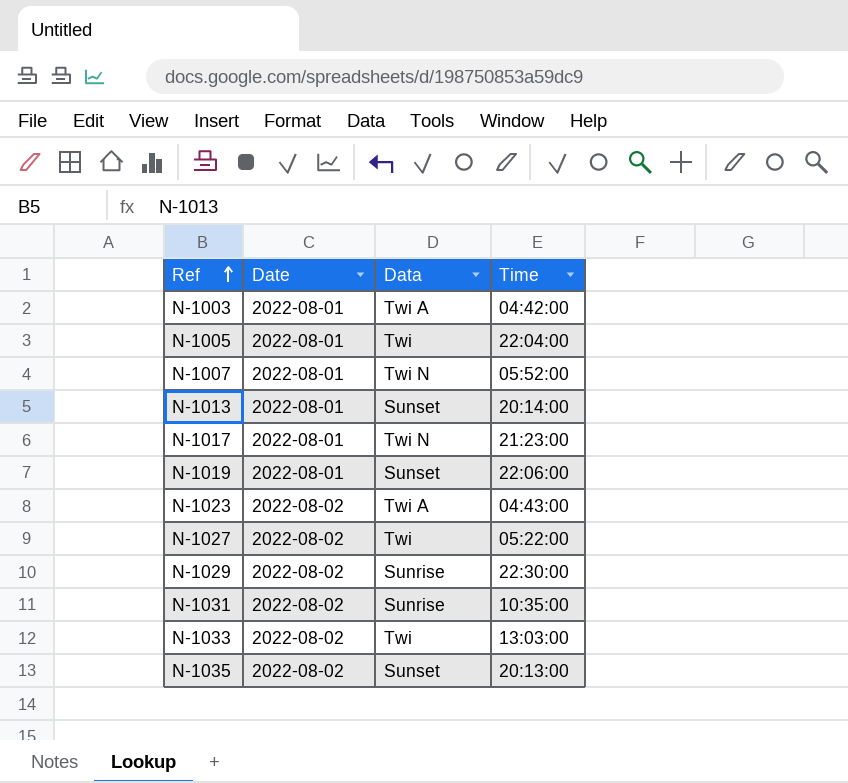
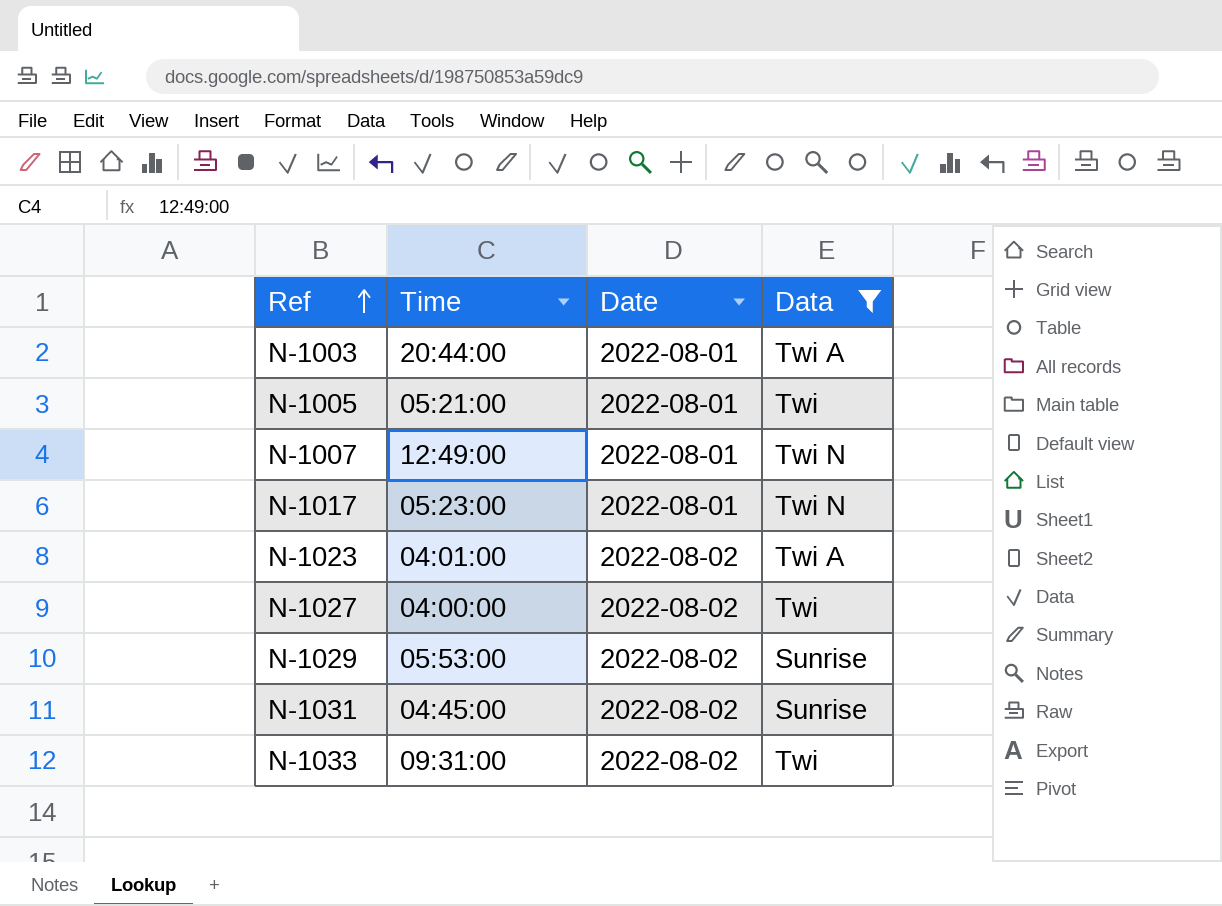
filter: none -> Data != Sunset
column Time | position: 4 -> 2
N-1003 | Time: 04:42:00 -> 20:44:00
N-1005 | Time: 22:04:00 -> 05:21:00
N-1007 | Time: 05:52:00 -> 12:49:00
N-1017 | Time: 21:23:00 -> 05:23:00
N-1023 | Time: 04:43:00 -> 04:01:00
N-1027 | Time: 05:22:00 -> 04:00:00
N-1029 | Time: 22:30:00 -> 05:53:00
N-1031 | Time: 10:35:00 -> 04:45:00
N-1033 | Time: 13:03:00 -> 09:31:00

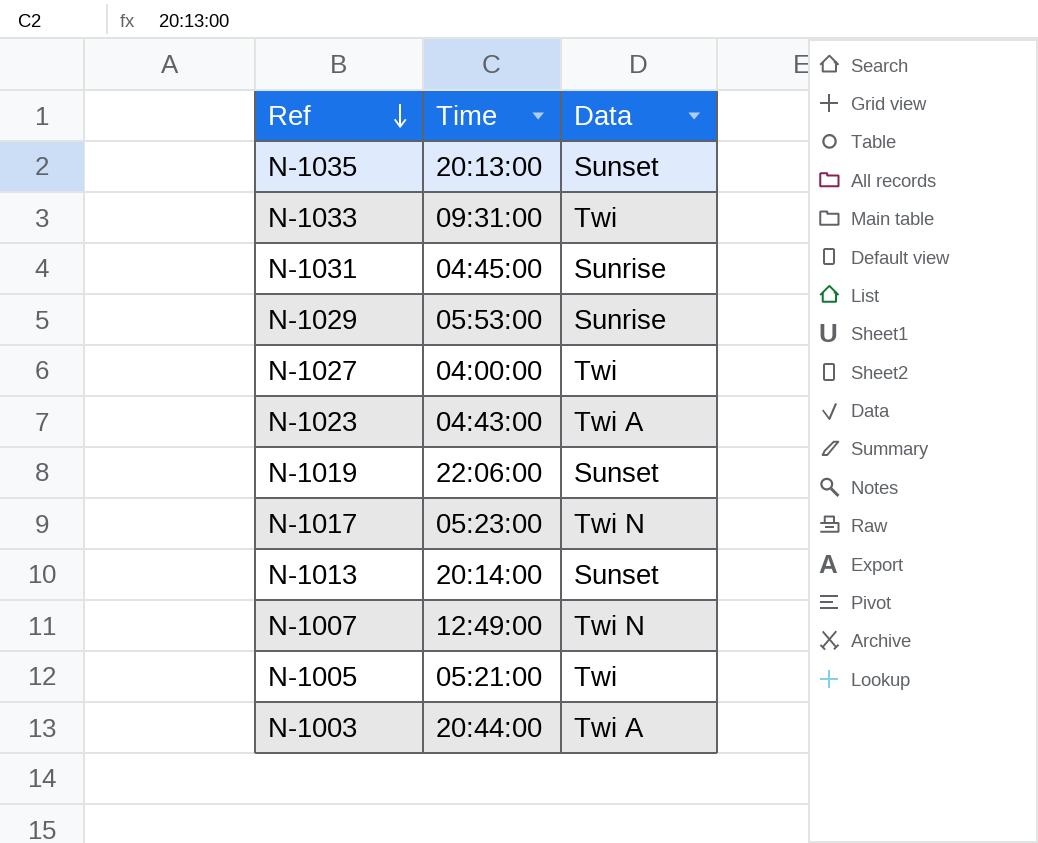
filter: Data != Sunset -> none
row order: Ref ascending -> Ref descending
column Date | position: 3 -> none
N-1023 | Time: 04:01:00 -> 04:43:00

